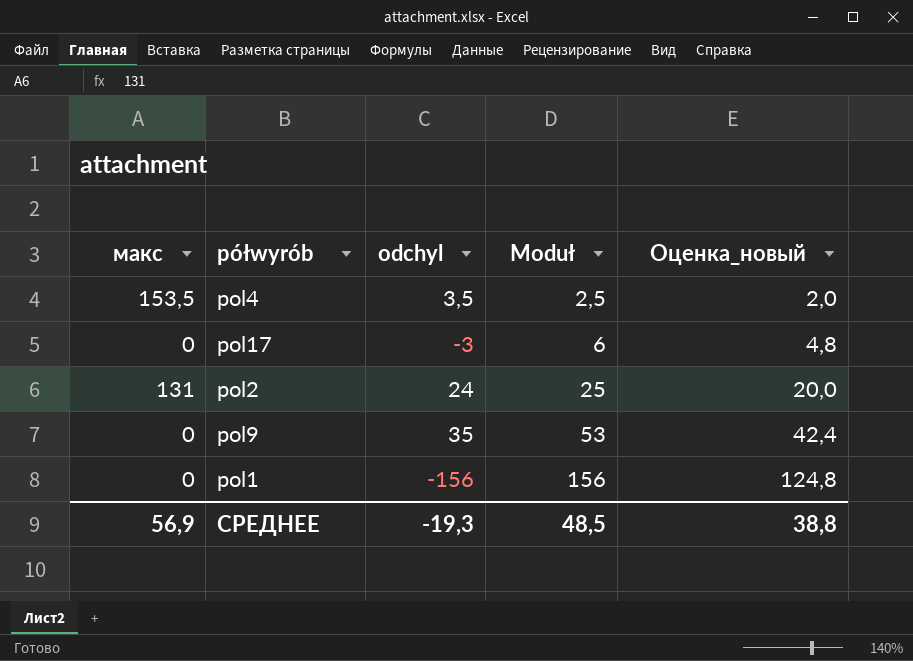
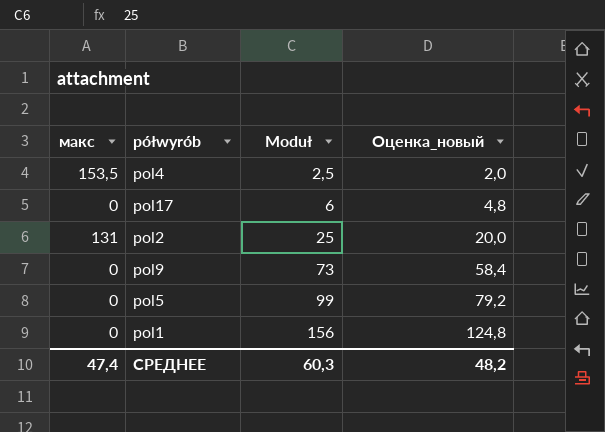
column odchyl | position: 3 -> none
pol9 | Moduł: 53 -> 73
pol9 | Оценка_новый: 42,4 -> 58,4
row pol5: none -> 0 | 99 | 79,2
СРЕДНЕЕ | макс: 56,9 -> 47,4
СРЕДНЕЕ | Moduł: 48,5 -> 60,3
СРЕДНЕЕ | Оценка_новый: 38,8 -> 48,2

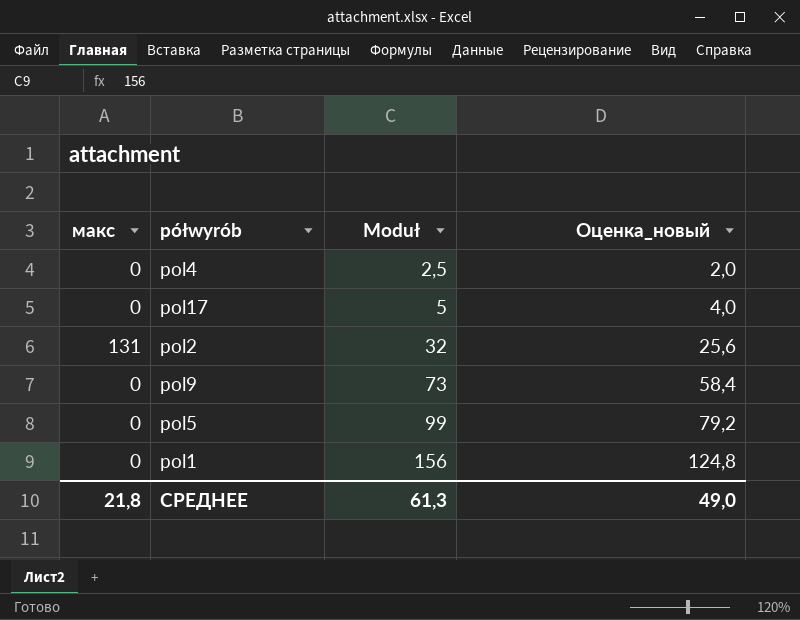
pol4 | макс: 153,5 -> 0
pol17 | Moduł: 6 -> 5
pol17 | Оценка_новый: 4,8 -> 4,0
pol2 | Moduł: 25 -> 32
pol2 | Оценка_новый: 20,0 -> 25,6
СРЕДНЕЕ | макс: 47,4 -> 21,8
СРЕДНЕЕ | Moduł: 60,3 -> 61,3
СРЕДНЕЕ | Оценка_новый: 48,2 -> 49,0

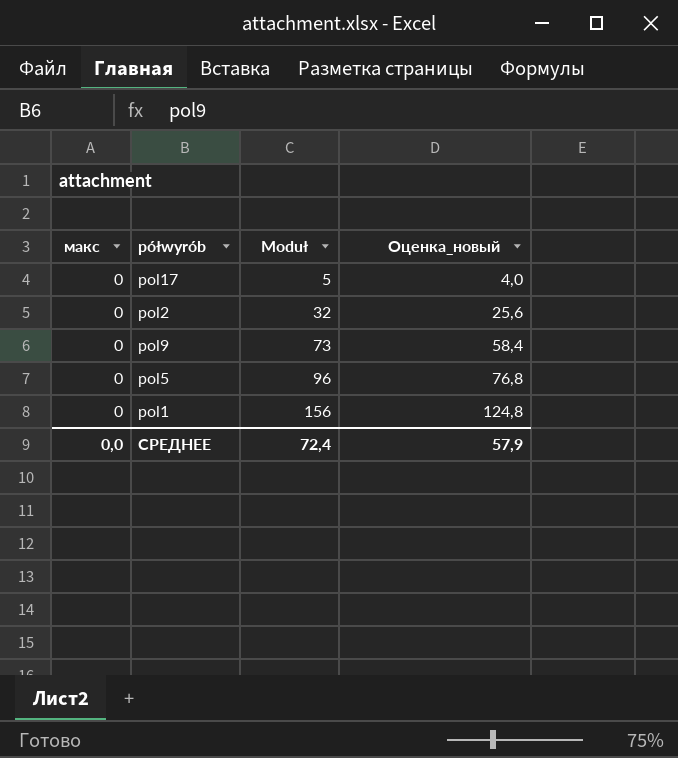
row pol4: 0 | 2,5 | 2,0 -> none
pol2 | макс: 131 -> 0
pol5 | Moduł: 99 -> 96
pol5 | Оценка_новый: 79,2 -> 76,8
СРЕДНЕЕ | макс: 21,8 -> 0,0
СРЕДНЕЕ | Moduł: 61,3 -> 72,4
СРЕДНЕЕ | Оценка_новый: 49,0 -> 57,9

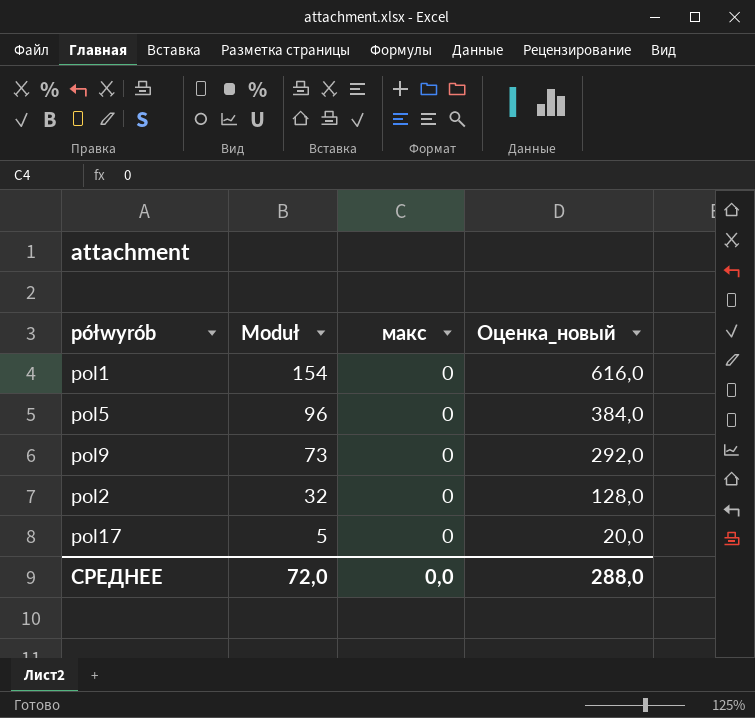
row order: Moduł ascending -> Moduł descending
column макс | position: 1 -> 3
column Оценка_новый | formula: [Moduł] * 0,8 -> [Moduł] * 4
pol1 | Moduł: 156 -> 154
СРЕДНЕЕ | Moduł: 72,4 -> 72,0
СРЕДНЕЕ | Оценка_новый: 57,9 -> 288,0

